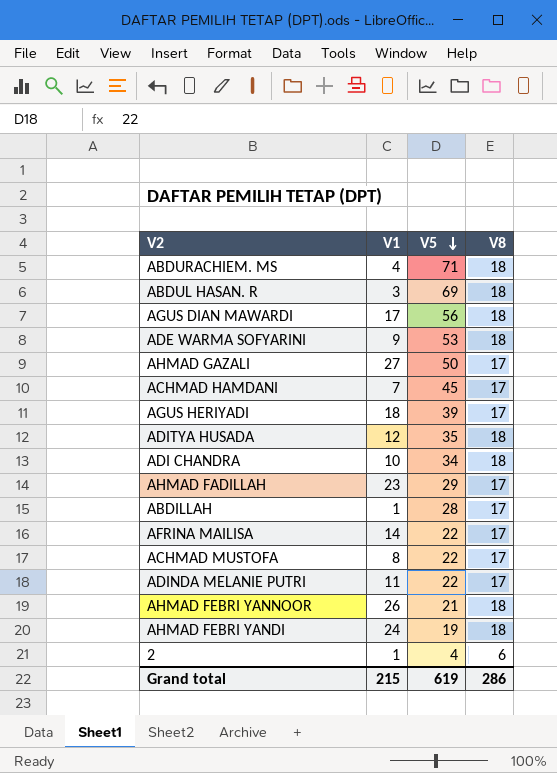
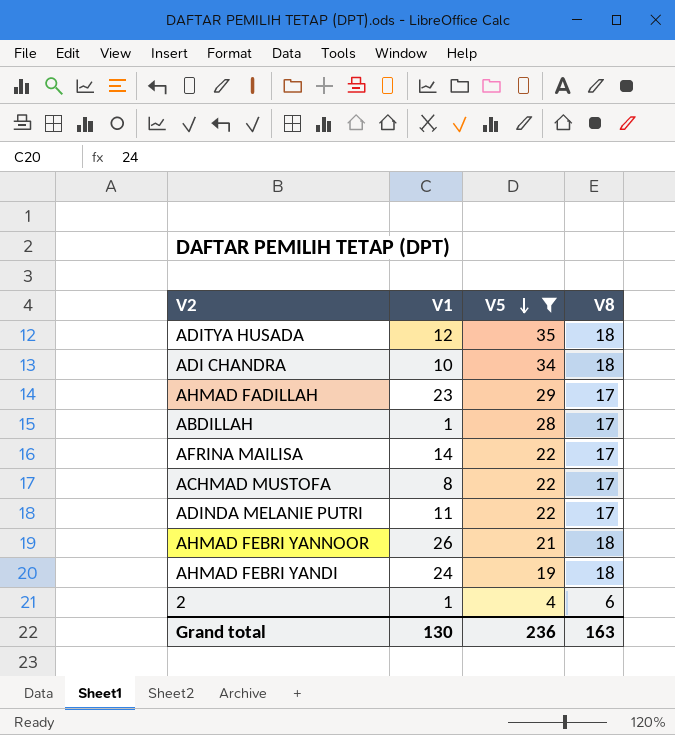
filter: none -> V5 <= 35
Grand total | V1: 215 -> 130
Grand total | V5: 619 -> 236
Grand total | V8: 286 -> 163

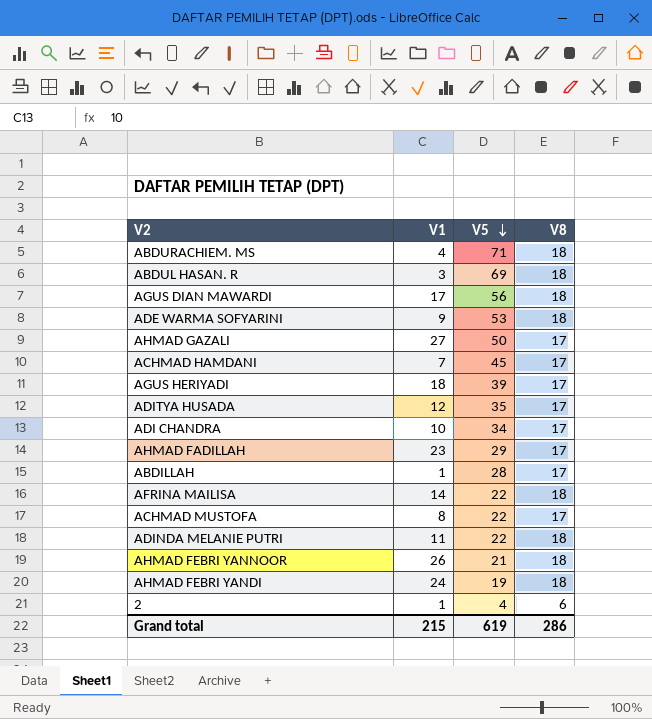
filter: V5 <= 35 -> none
ADITYA HUSADA | V8: 18 -> 17
ADI CHANDRA | V8: 18 -> 17
AFRINA MAILISA | V8: 17 -> 18
ADINDA MELANIE PUTRI | V8: 17 -> 18
Grand total | V1: 130 -> 215
Grand total | V5: 236 -> 619
Grand total | V8: 163 -> 286

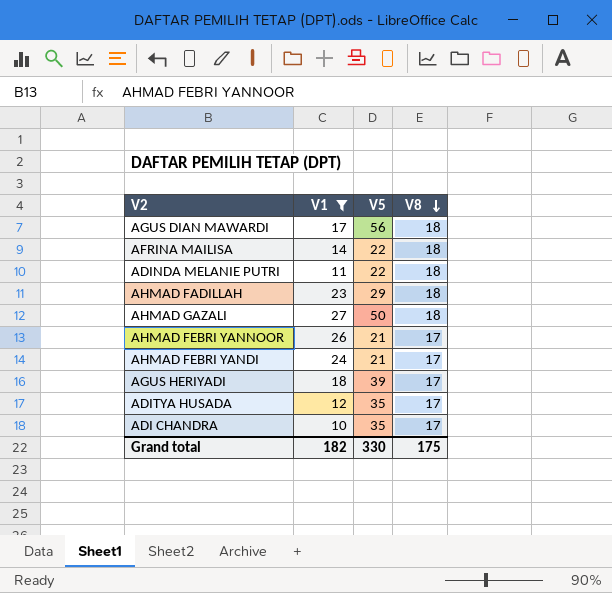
filter: none -> V1 >= 10
row order: V5 descending -> V8 descending
AHMAD FADILLAH | V8: 17 -> 18
AHMAD GAZALI | V8: 17 -> 18
AHMAD FEBRI YANNOOR | V8: 18 -> 17
AHMAD FEBRI YANDI | V5: 19 -> 21
AHMAD FEBRI YANDI | V8: 18 -> 17
ADI CHANDRA | V5: 34 -> 35
Grand total | V1: 215 -> 182
Grand total | V5: 619 -> 330
Grand total | V8: 286 -> 175

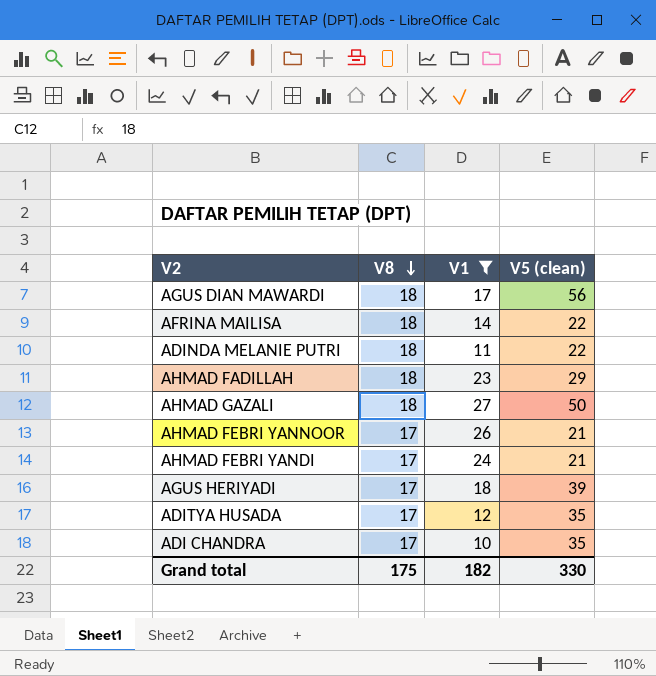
column V8 | position: 4 -> 2
column name: V5 -> V5 (clean)

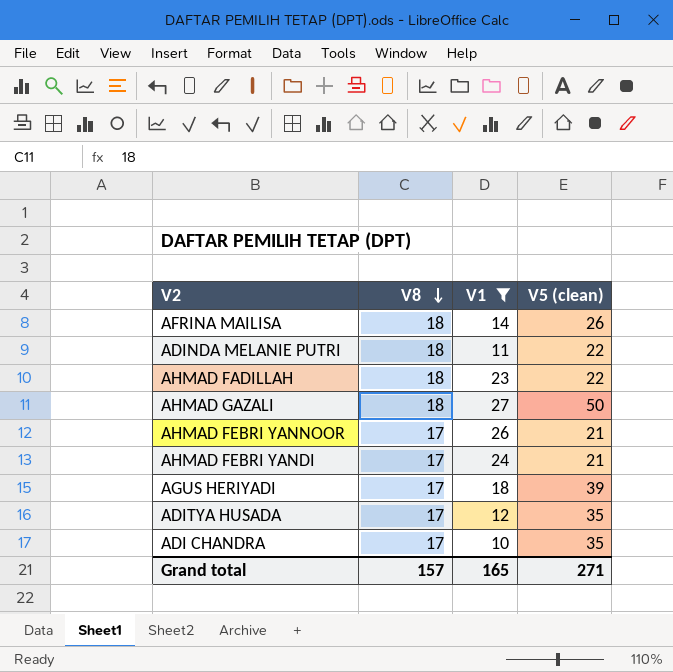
row AGUS DIAN MAWARDI: 18 | 17 | 56 -> none
AFRINA MAILISA | V5 (clean): 22 -> 26
AHMAD FADILLAH | V5 (clean): 29 -> 22
Grand total | V8: 175 -> 157
Grand total | V1: 182 -> 165
Grand total | V5 (clean): 330 -> 271

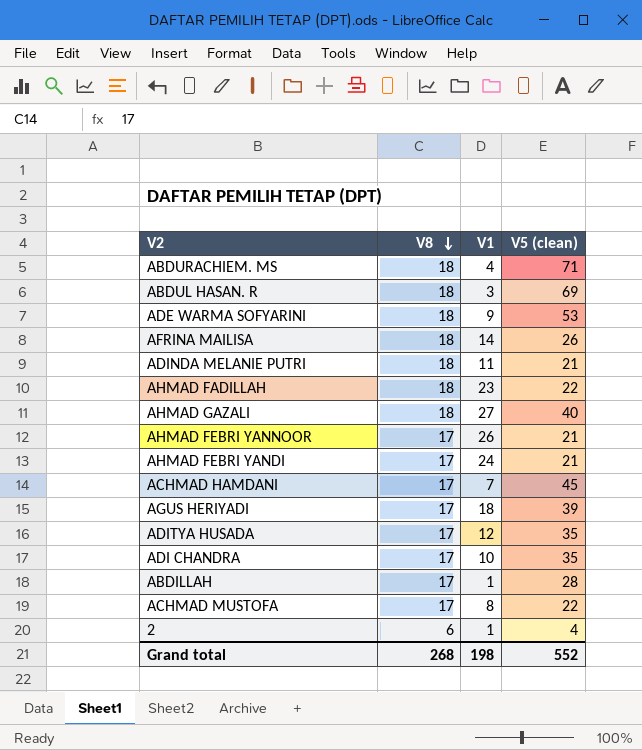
filter: V1 >= 10 -> none
ADINDA MELANIE PUTRI | V5 (clean): 22 -> 21
AHMAD GAZALI | V5 (clean): 50 -> 40
Grand total | V8: 157 -> 268
Grand total | V1: 165 -> 198
Grand total | V5 (clean): 271 -> 552

